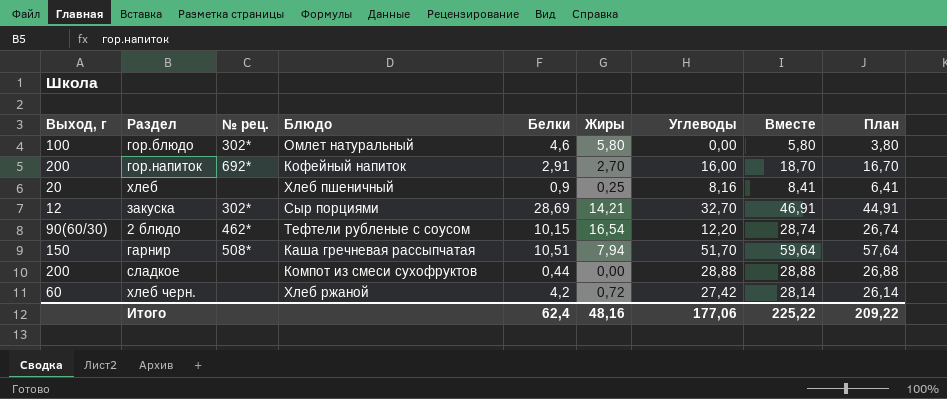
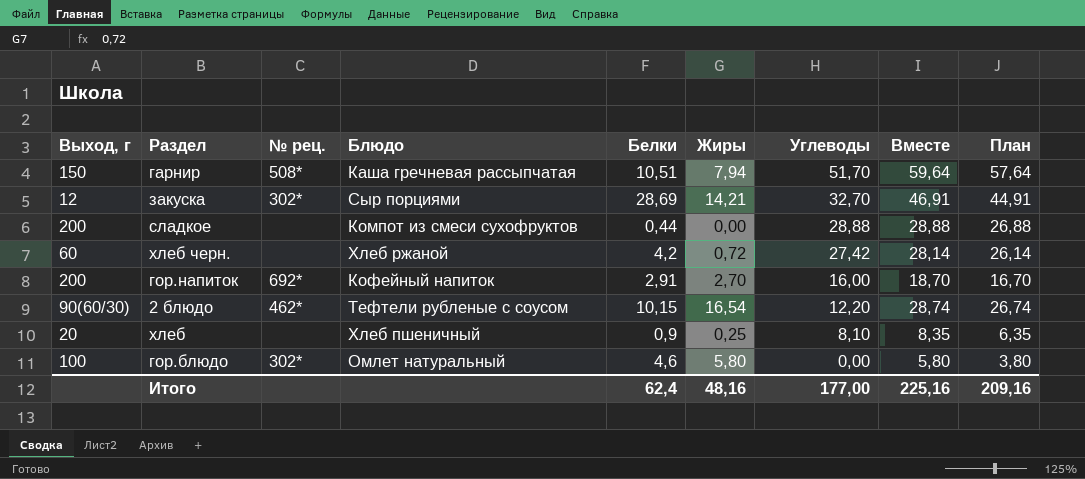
row order: none -> Углеводы descending
хлеб | Углеводы: 8,16 -> 8,10
хлеб | Вместе: 8,41 -> 8,35
хлеб | План: 6,41 -> 6,35
Итого | Углеводы: 177,06 -> 177,00
Итого | Вместе: 225,22 -> 225,16
Итого | План: 209,22 -> 209,16

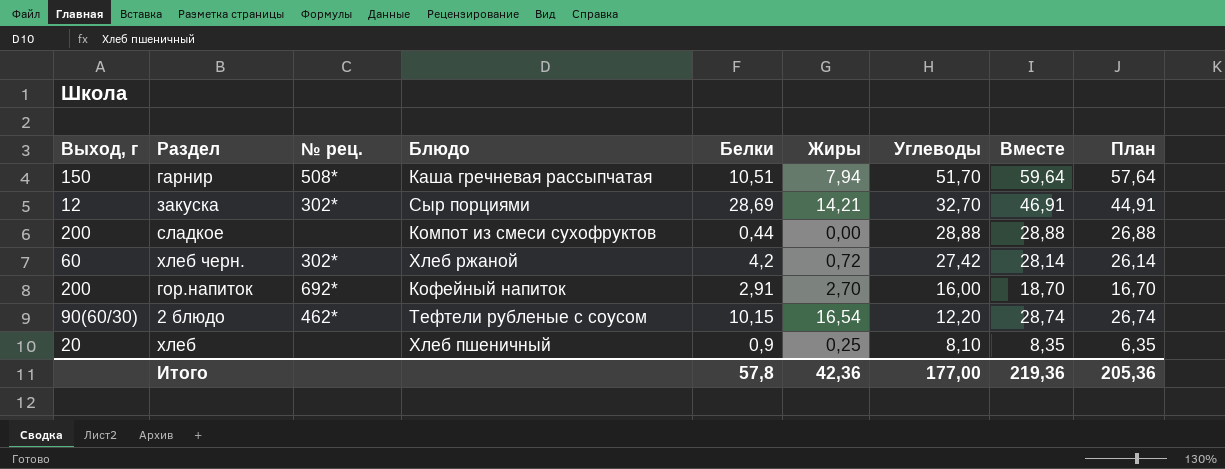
row гор.блюдо: 100 | 302* | Омлет натуральный | 4,6 | 5,80 | 0,00 | 5,80 | 3,80 -> none
хлеб черн. | № рец.: none -> 302*
Итого | Белки: 62,4 -> 57,8
Итого | Жиры: 48,16 -> 42,36
Итого | Вместе: 225,16 -> 219,36
Итого | План: 209,16 -> 205,36

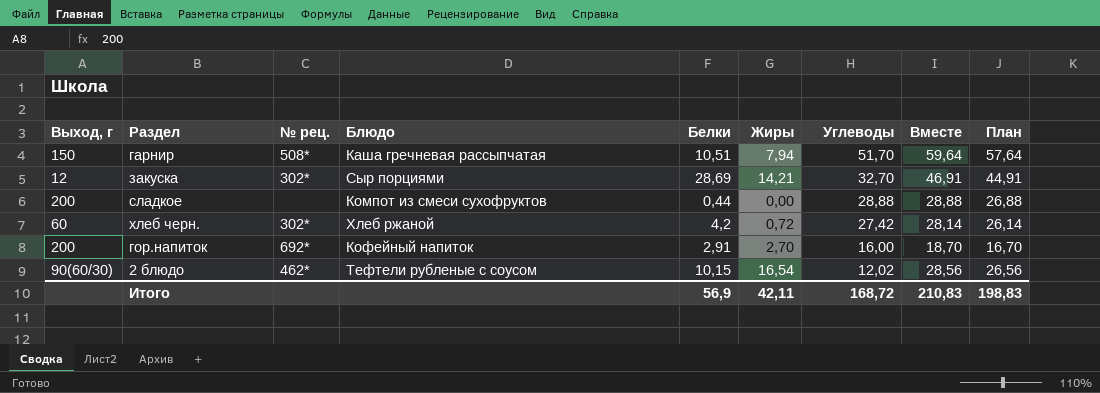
row хлеб: 20 | none | Хлеб пшеничный | 0,9 | 0,25 | 8,10 | 8,35 | 6,35 -> none
2 блюдо | Углеводы: 12,20 -> 12,02
2 блюдо | Вместе: 28,74 -> 28,56
2 блюдо | План: 26,74 -> 26,56
Итого | Белки: 57,8 -> 56,9
Итого | Жиры: 42,36 -> 42,11
Итого | Углеводы: 177,00 -> 168,72
Итого | Вместе: 219,36 -> 210,83
Итого | План: 205,36 -> 198,83

